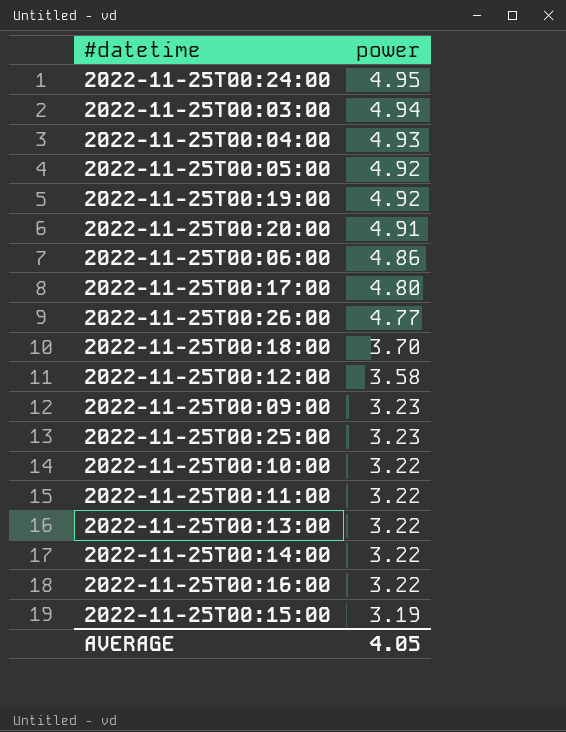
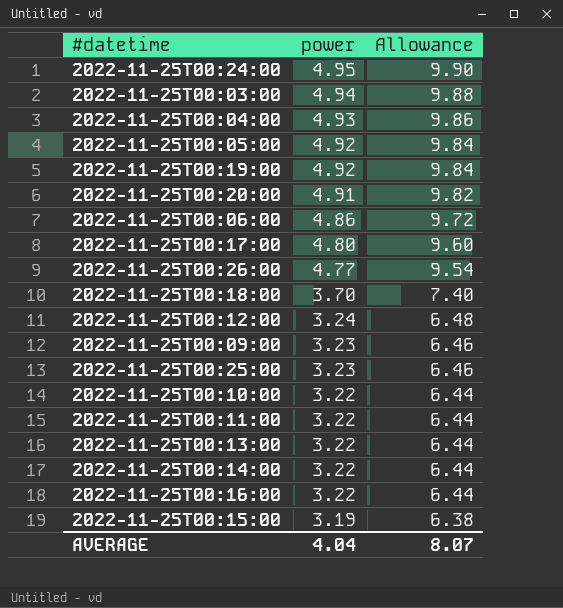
column Allowance | formula: none -> [power] * 2
2022-11-25T00:12:00 | power: 3.58 -> 3.24
AVERAGE | power: 4.05 -> 4.04

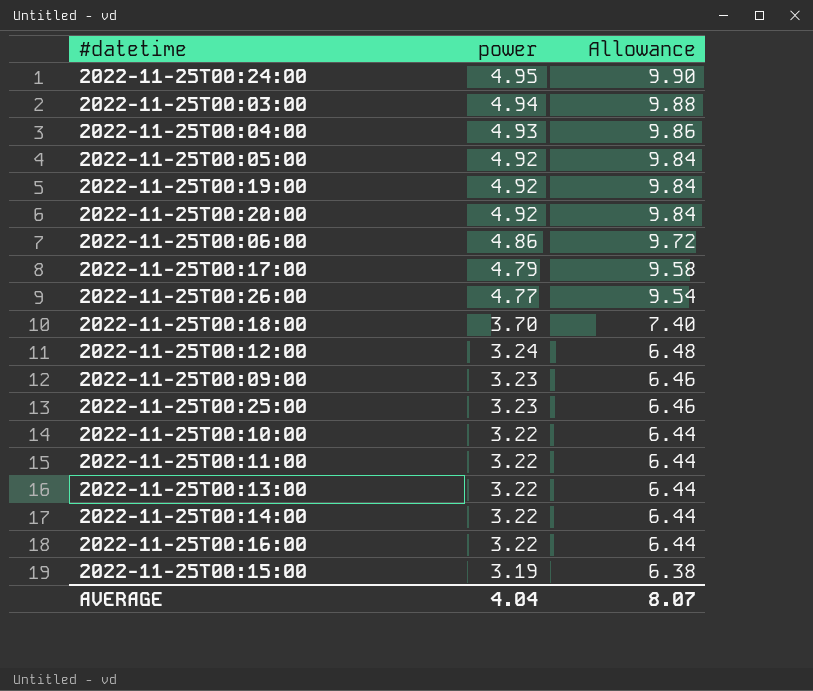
2022-11-25T00:20:00 | power: 4.91 -> 4.92
2022-11-25T00:20:00 | Allowance: 9.82 -> 9.84
2022-11-25T00:17:00 | power: 4.80 -> 4.79
2022-11-25T00:17:00 | Allowance: 9.60 -> 9.58

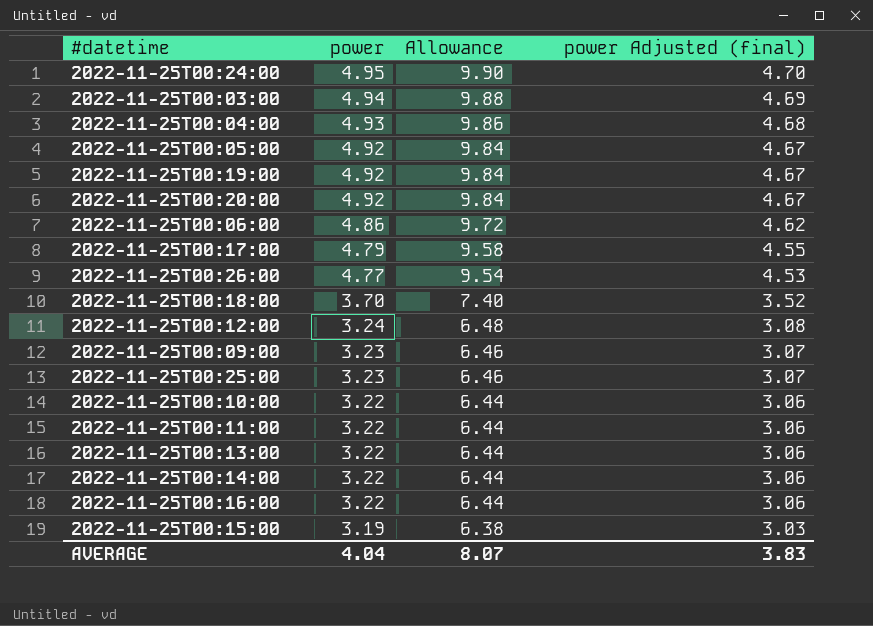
column power Adjusted (final) | formula: none -> [power] * 0.95

